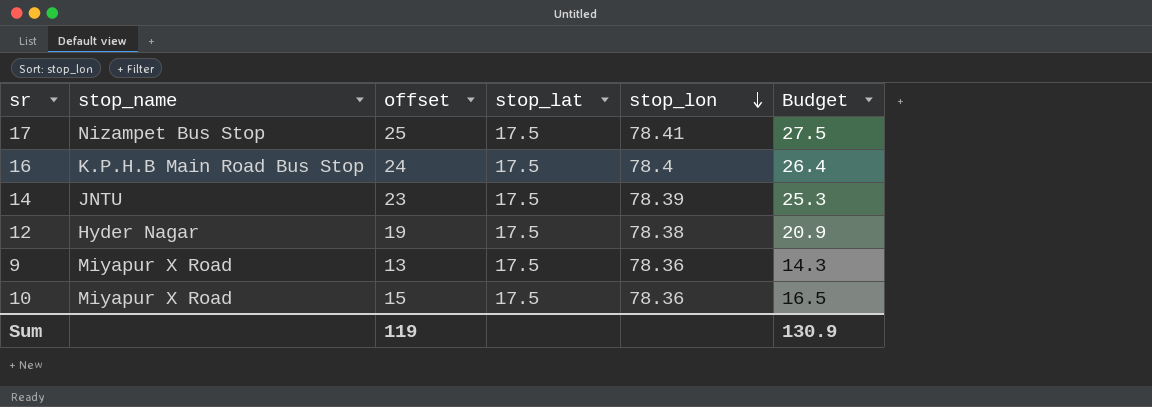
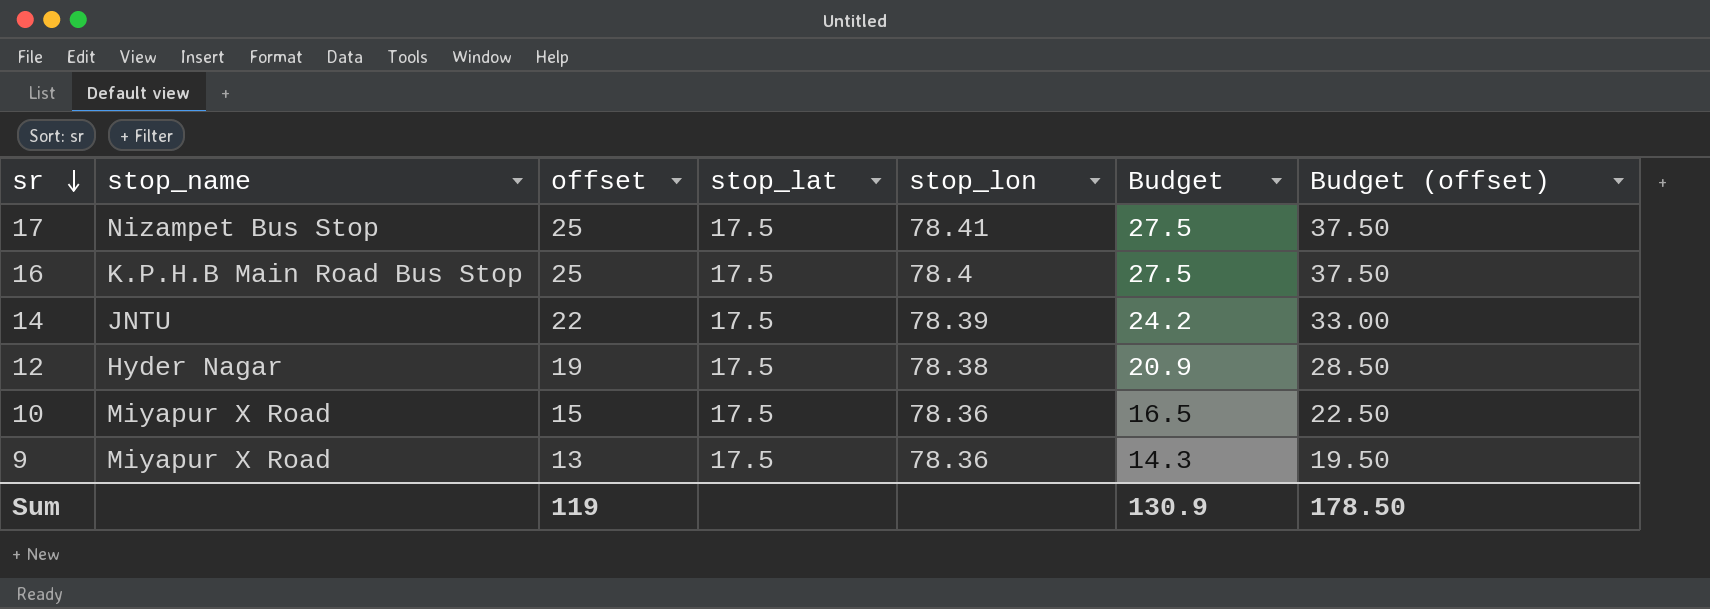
row order: stop_lon descending -> sr descending
column Budget (offset) | formula: none -> [offset] * 1.5
16 | offset: 24 -> 25
16 | Budget: 26.4 -> 27.5
14 | offset: 23 -> 22
14 | Budget: 25.3 -> 24.2

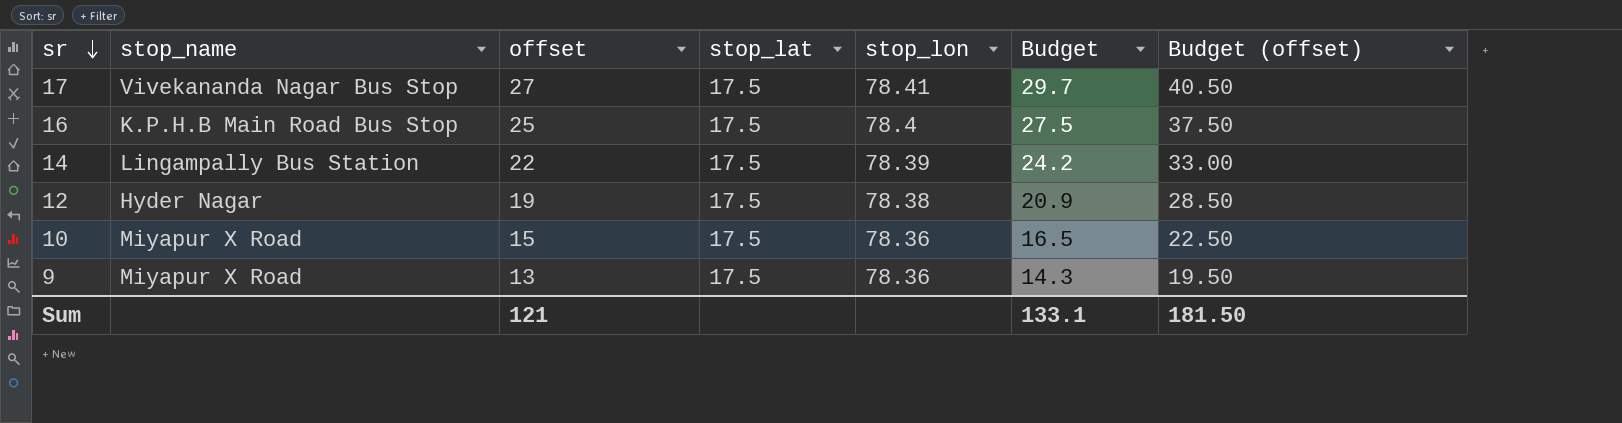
17 | stop_name: Nizampet Bus Stop -> Vivekananda Nagar Bus Stop
17 | offset: 25 -> 27
17 | Budget: 27.5 -> 29.7
17 | Budget (offset): 37.50 -> 40.50
14 | stop_name: JNTU -> Lingampally Bus Station
Sum | offset: 119 -> 121
Sum | Budget: 130.9 -> 133.1
Sum | Budget (offset): 178.50 -> 181.50

